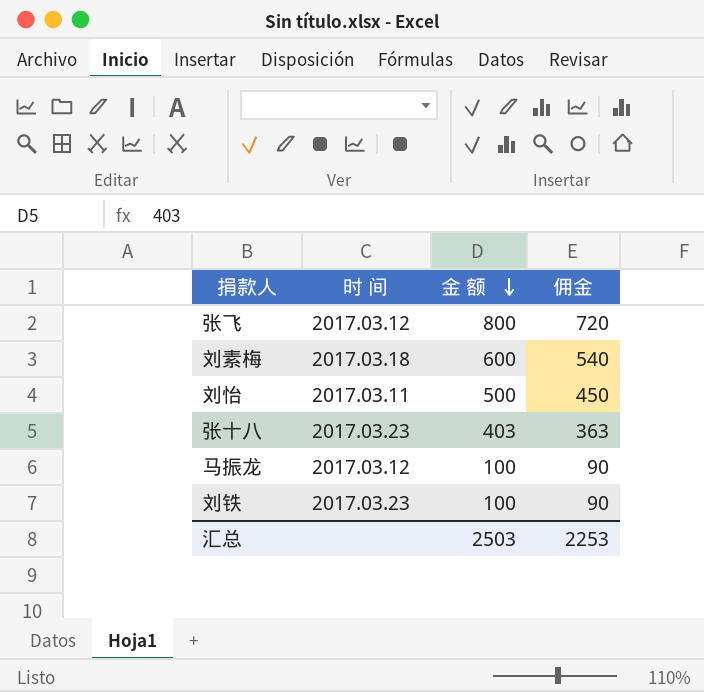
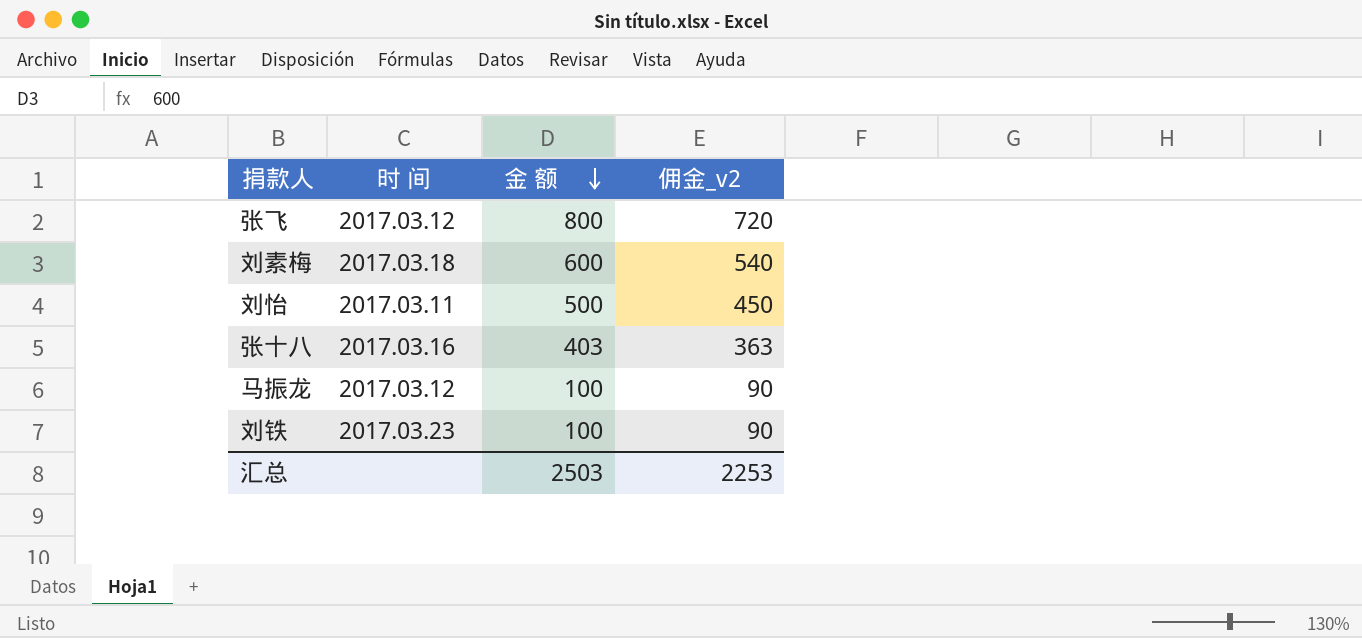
column name: 佣金 -> 佣金_v2
张十八 | 时 间: 2017.03.23 -> 2017.03.16

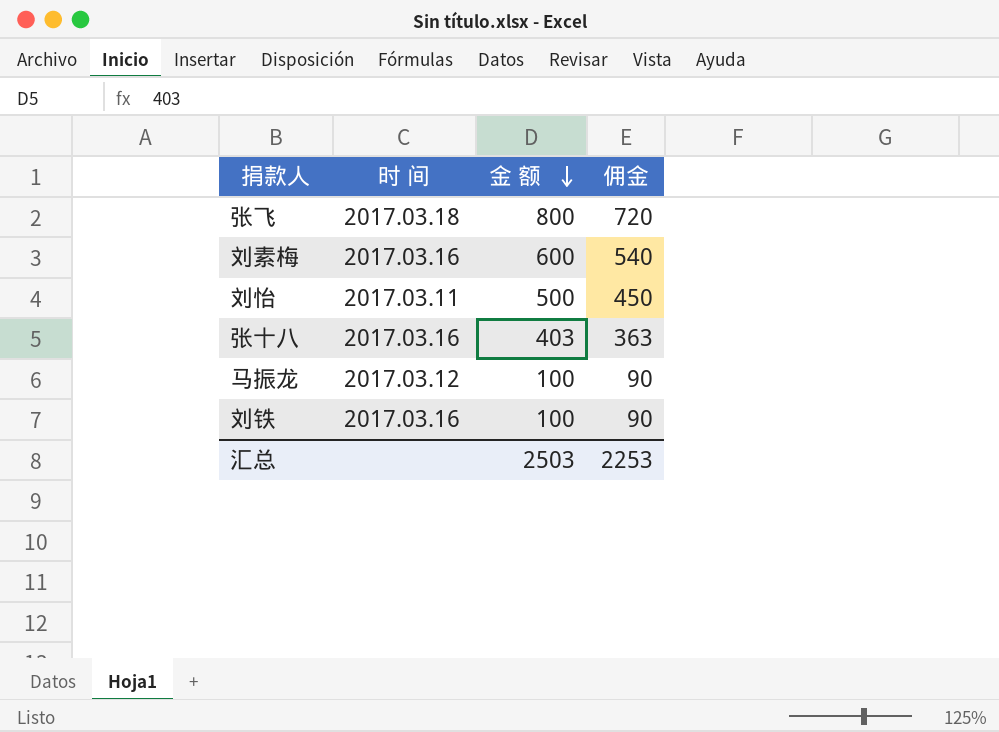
column name: 佣金_v2 -> 佣金
张飞 | 时 间: 2017.03.12 -> 2017.03.18
刘素梅 | 时 间: 2017.03.18 -> 2017.03.16
刘铁 | 时 间: 2017.03.23 -> 2017.03.16

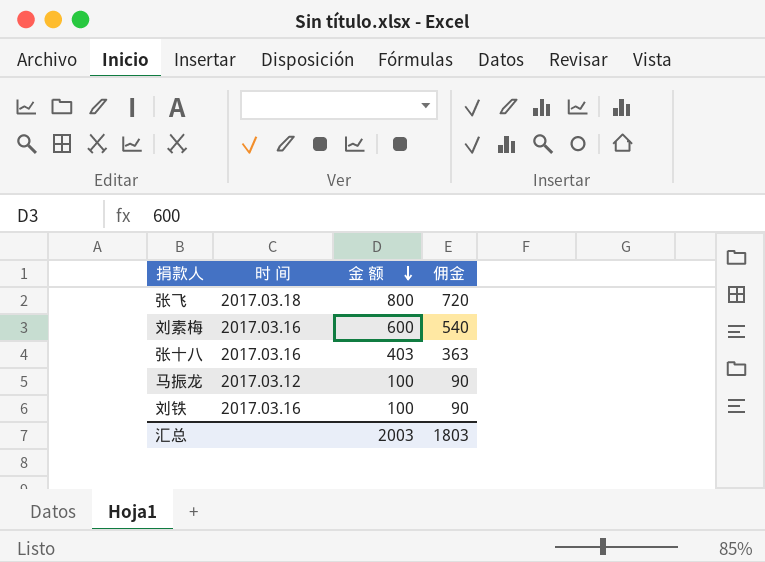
row 刘怡: 2017.03.11 | 500 | 450 -> none
汇总 | 金 额: 2503 -> 2003
汇总 | 佣金: 2253 -> 1803

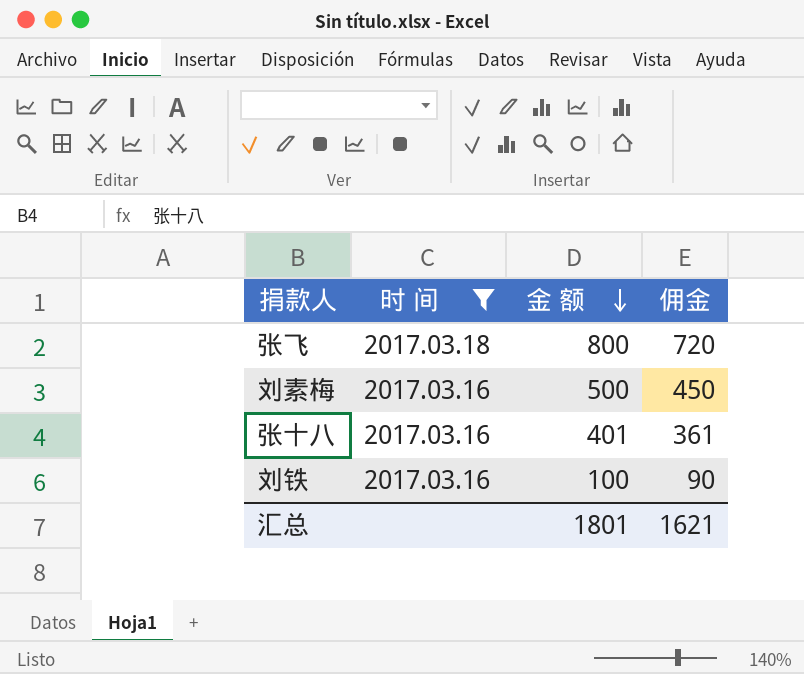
filter: none -> 时 间 != 2017.03.12
刘素梅 | 金 额: 600 -> 500
刘素梅 | 佣金: 540 -> 450
张十八 | 金 额: 403 -> 401
张十八 | 佣金: 363 -> 361
汇总 | 金 额: 2003 -> 1801
汇总 | 佣金: 1803 -> 1621

